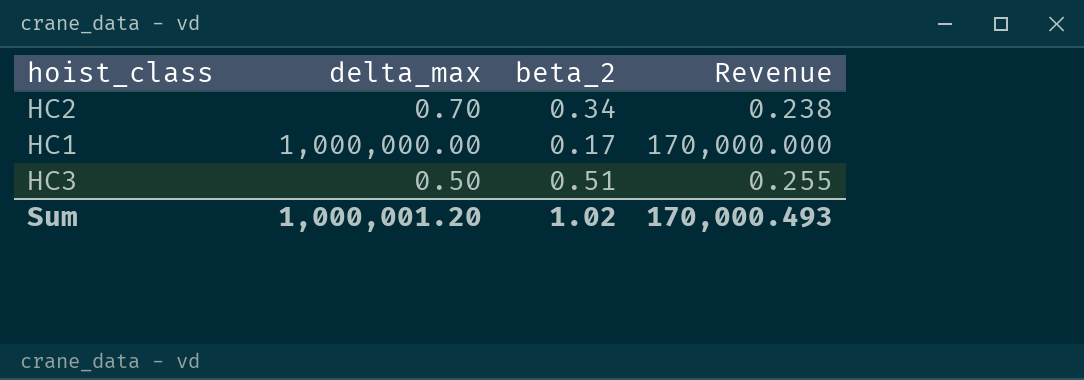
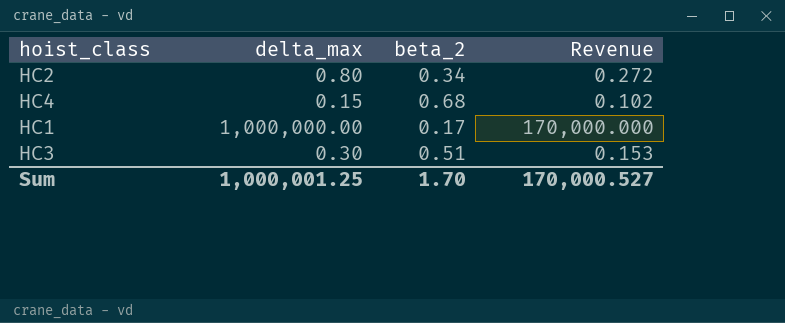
HC2 | delta_max: 0.70 -> 0.80
HC2 | Revenue: 0.238 -> 0.272
row HC4: none -> 0.15 | 0.68 | 0.102
HC3 | delta_max: 0.50 -> 0.30
HC3 | Revenue: 0.255 -> 0.153
Sum | delta_max: 1,000,001.20 -> 1,000,001.25
Sum | beta_2: 1.02 -> 1.70
Sum | Revenue: 170,000.493 -> 170,000.527

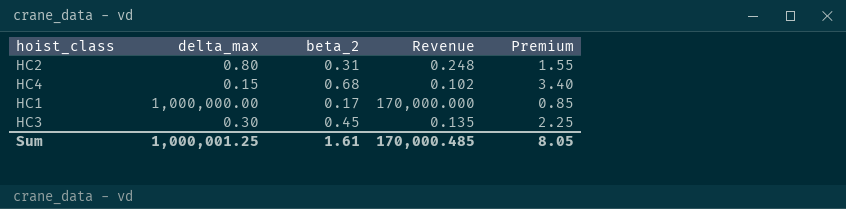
column Premium | formula: none -> [beta_2] * 5
HC2 | beta_2: 0.34 -> 0.31
HC2 | Revenue: 0.272 -> 0.248
HC3 | beta_2: 0.51 -> 0.45
HC3 | Revenue: 0.153 -> 0.135
Sum | beta_2: 1.70 -> 1.61
Sum | Revenue: 170,000.527 -> 170,000.485

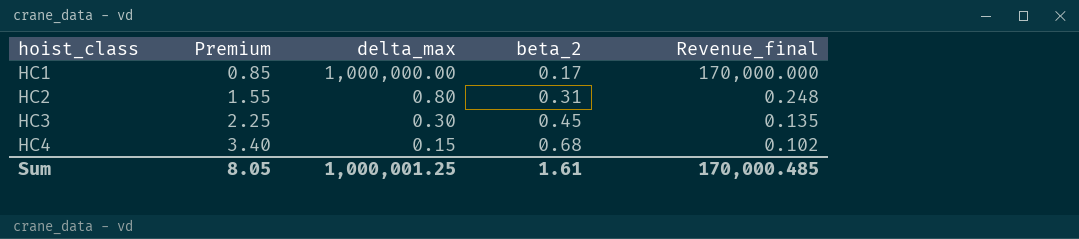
row order: none -> hoist_class ascending
column Premium | position: 5 -> 2
column name: Revenue -> Revenue_final

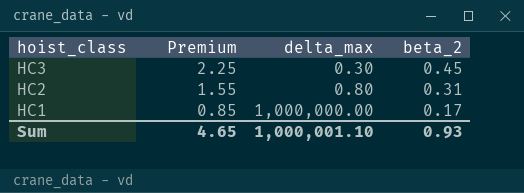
row order: hoist_class ascending -> hoist_class descending
column Revenue_final | formula: [delta_max] * [beta_2] -> none
row HC4: 3.40 | 0.15 | 0.68 | 0.102 -> none
Sum | Premium: 8.05 -> 4.65
Sum | delta_max: 1,000,001.25 -> 1,000,001.10
Sum | beta_2: 1.61 -> 0.93

